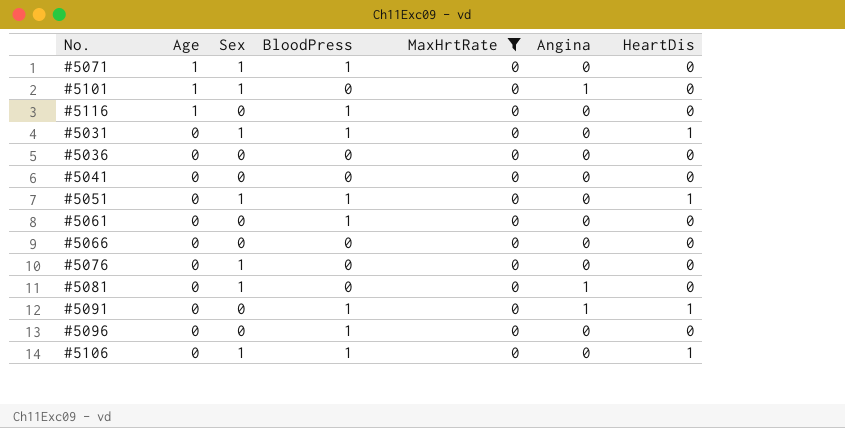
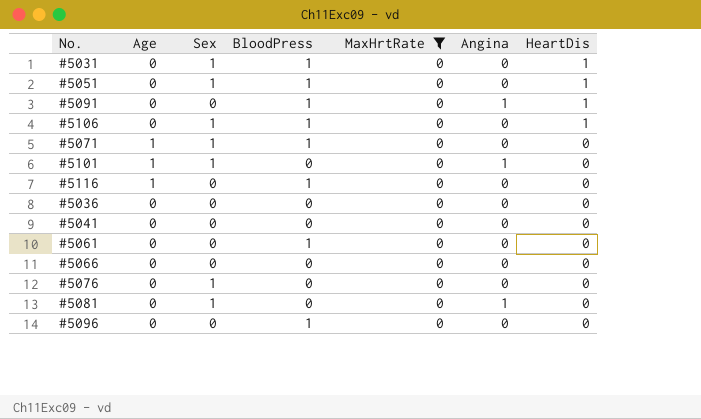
row order: Age descending -> HeartDis descending

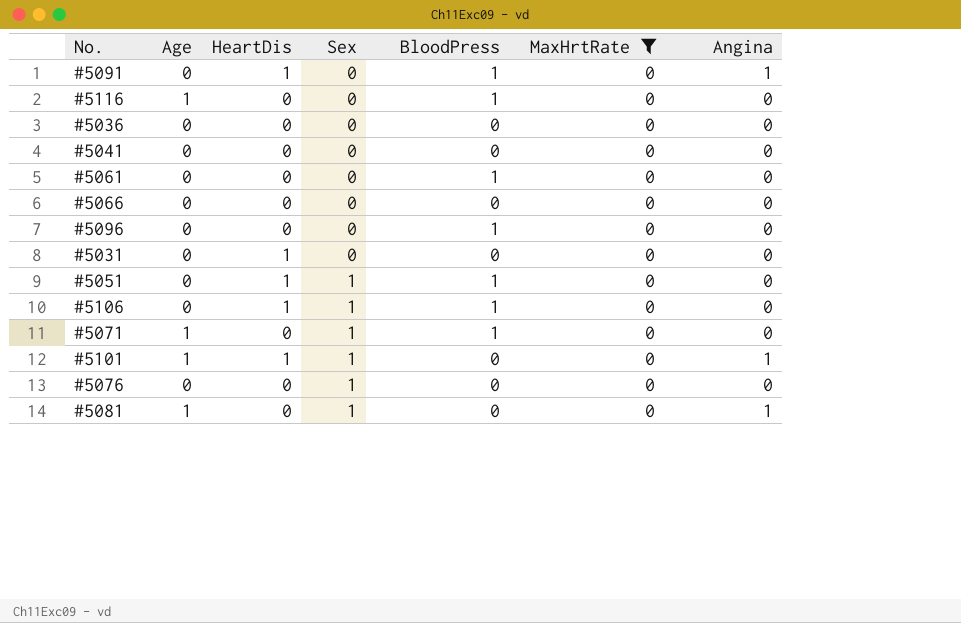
row order: HeartDis descending -> Sex ascending
column HeartDis | position: 7 -> 3
#5031 | Sex: 1 -> 0
#5031 | BloodPress: 1 -> 0
#5101 | HeartDis: 0 -> 1
#5081 | Age: 0 -> 1

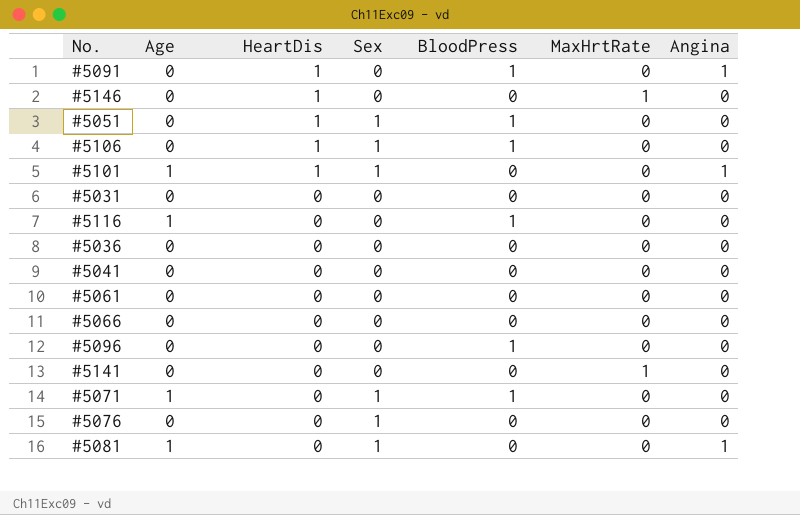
filter: MaxHrtRate = 0 -> none
row order: Sex ascending -> HeartDis descending
#5031 | HeartDis: 1 -> 0
#5061 | BloodPress: 1 -> 0

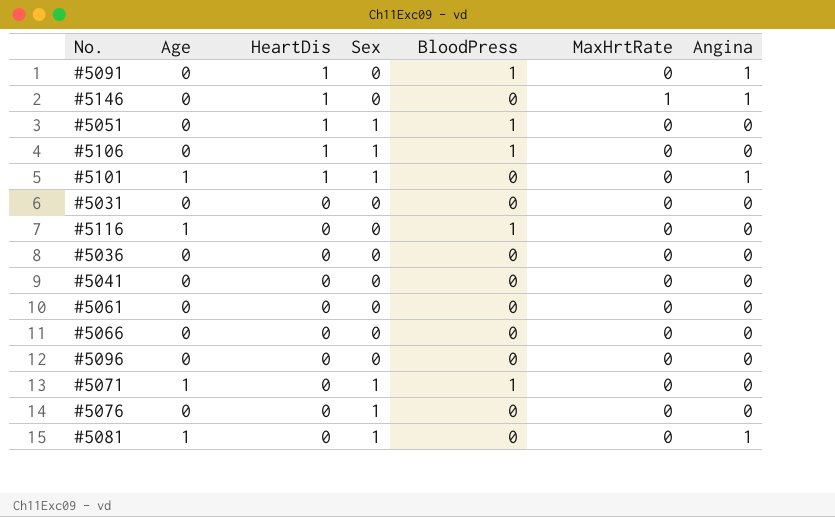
row #5141: 0 | 0 | 0 | 0 | 1 | 0 -> none
#5146 | Angina: 0 -> 1
#5096 | BloodPress: 1 -> 0

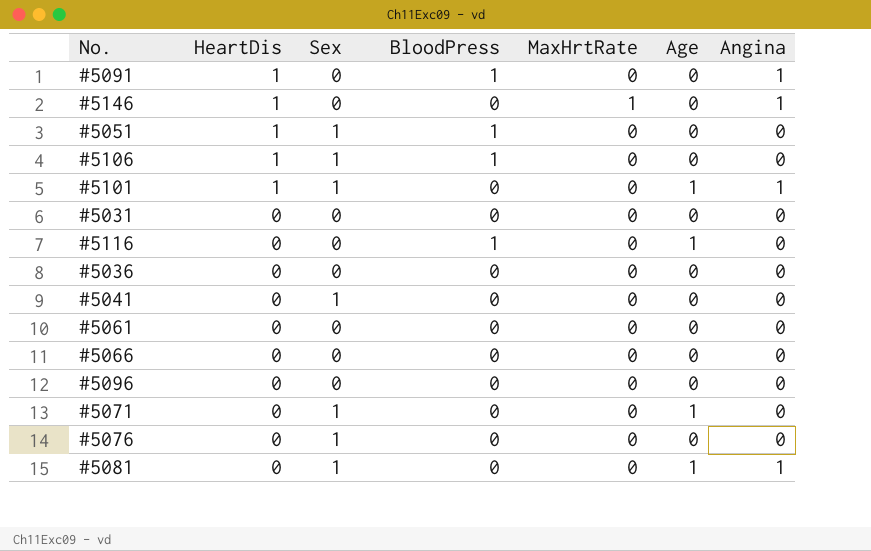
column Age | position: 2 -> 6
#5041 | Sex: 0 -> 1
#5071 | BloodPress: 1 -> 0

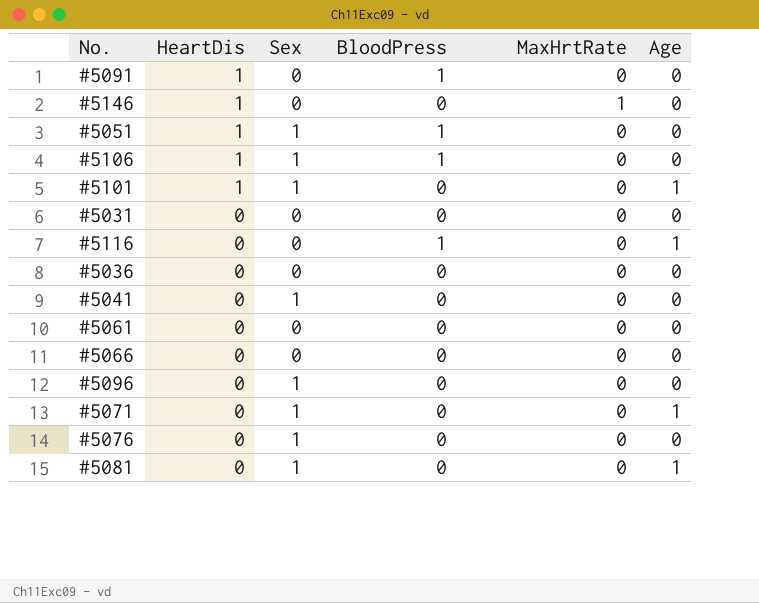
column Angina | position: 7 -> none
#5096 | Sex: 0 -> 1

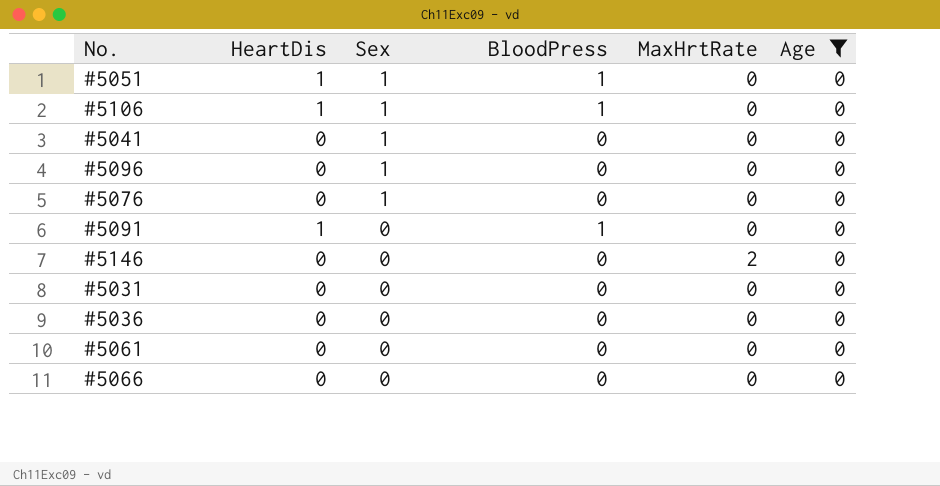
filter: none -> Age = 0
row order: HeartDis descending -> Sex descending
#5146 | HeartDis: 1 -> 0
#5146 | MaxHrtRate: 1 -> 2

